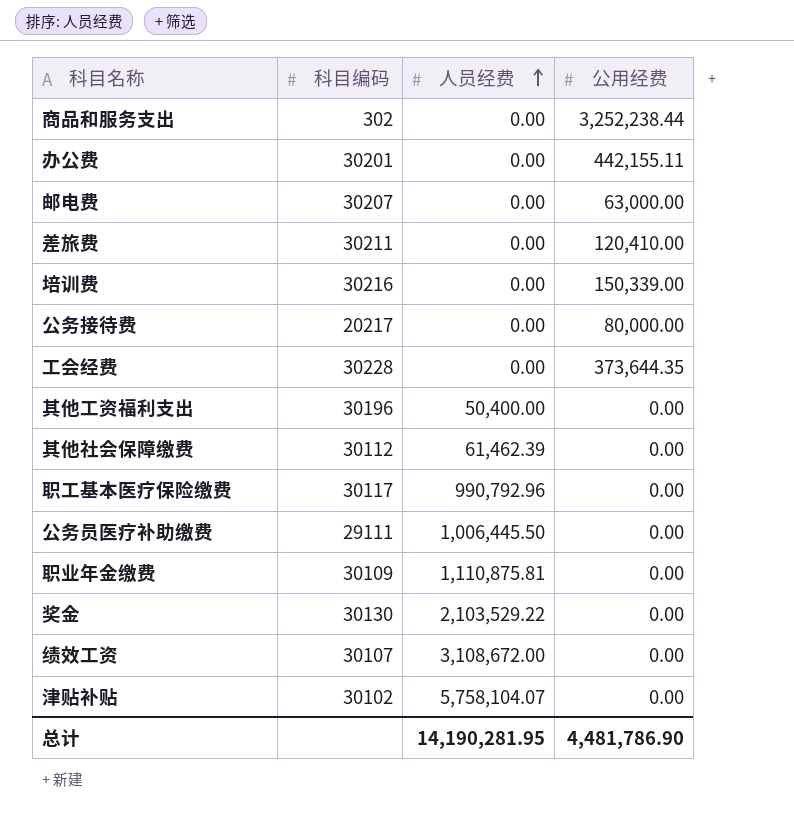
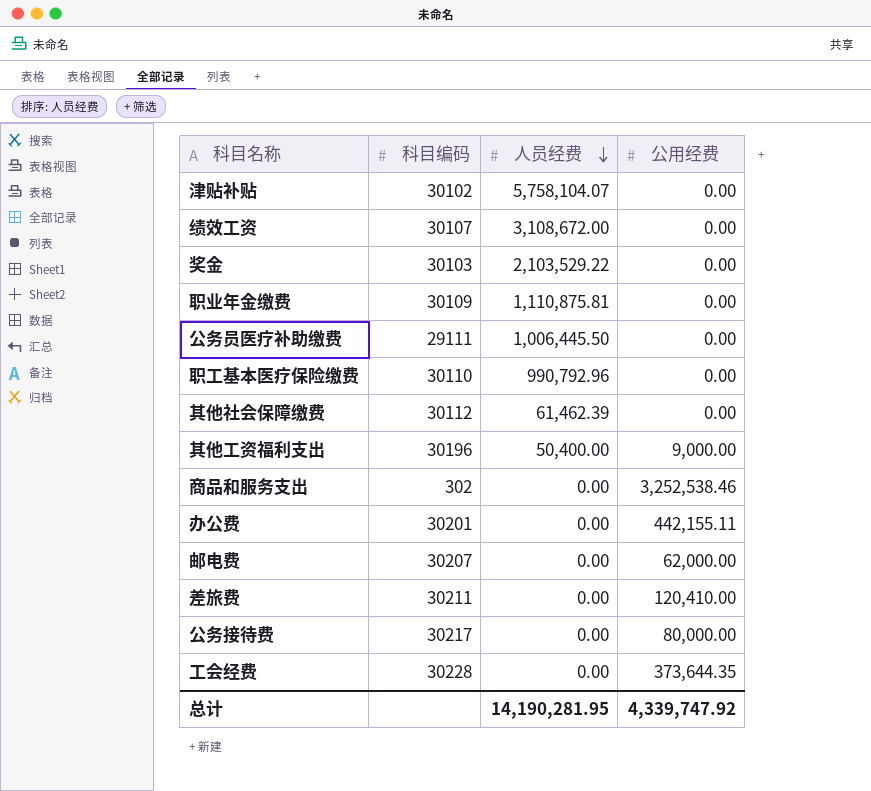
row order: 人员经费 ascending -> 人员经费 descending
row 培训费: 30216 | 0.00 | 150,339.00 -> none
奖金 | 科目编码: 30130 -> 30103
职工基本医疗保险缴费 | 科目编码: 30117 -> 30110
其他工资福利支出 | 公用经费: 0.00 -> 9,000.00
商品和服务支出 | 公用经费: 3,252,238.44 -> 3,252,538.46
邮电费 | 公用经费: 63,000.00 -> 62,000.00
公务接待费 | 科目编码: 20217 -> 30217
总计 | 公用经费: 4,481,786.90 -> 4,339,747.92

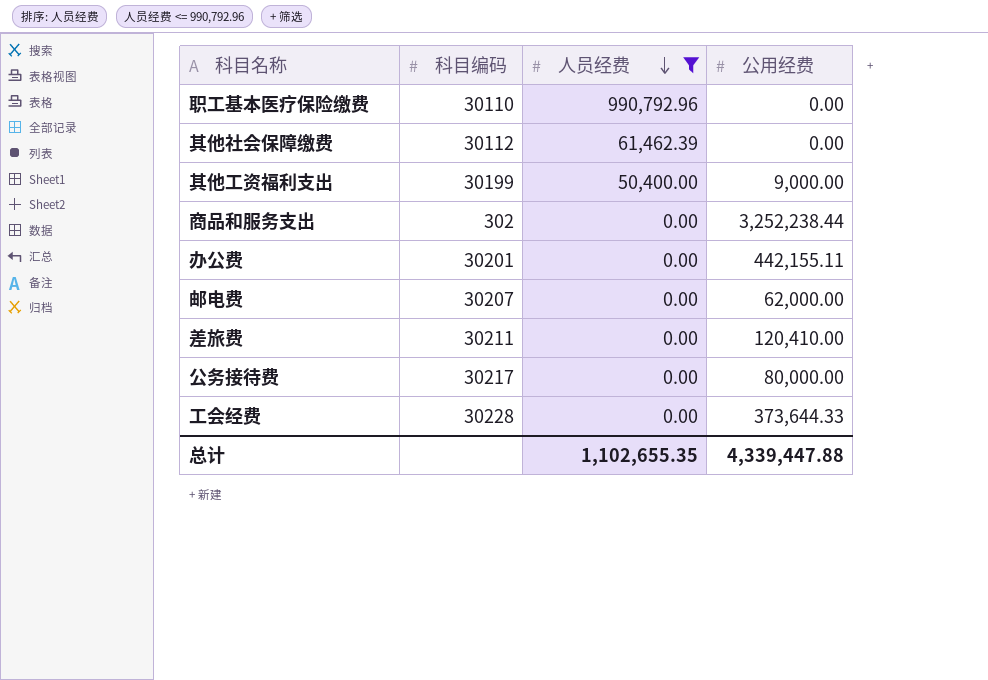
filter: none -> 人员经费 <= 990,792.96
其他工资福利支出 | 科目编码: 30196 -> 30199
商品和服务支出 | 公用经费: 3,252,538.46 -> 3,252,238.44
工会经费 | 公用经费: 373,644.35 -> 373,644.33
总计 | 人员经费: 14,190,281.95 -> 1,102,655.35
总计 | 公用经费: 4,339,747.92 -> 4,339,447.88

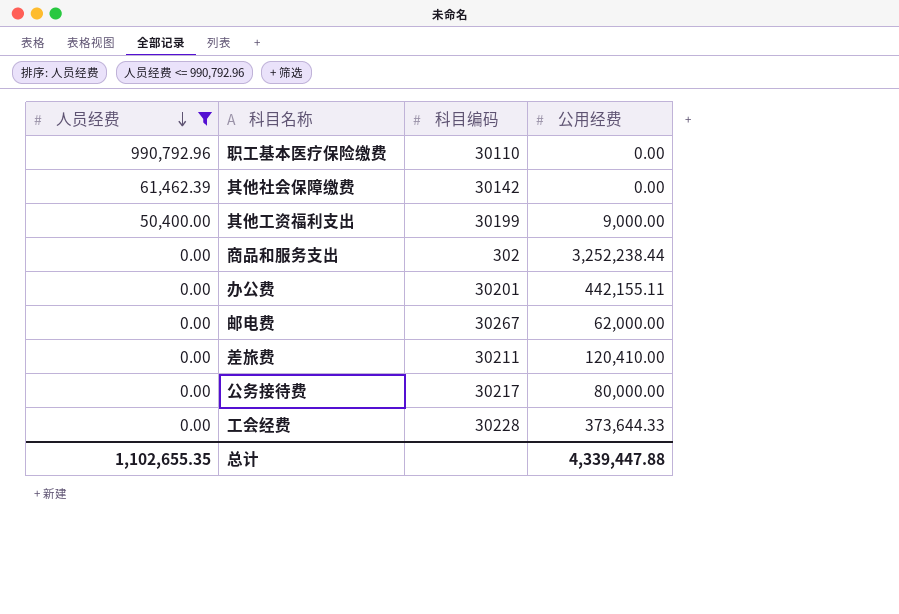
column 人员经费 | position: 3 -> 1
其他社会保障缴费 | 科目编码: 30112 -> 30142
邮电费 | 科目编码: 30207 -> 30267

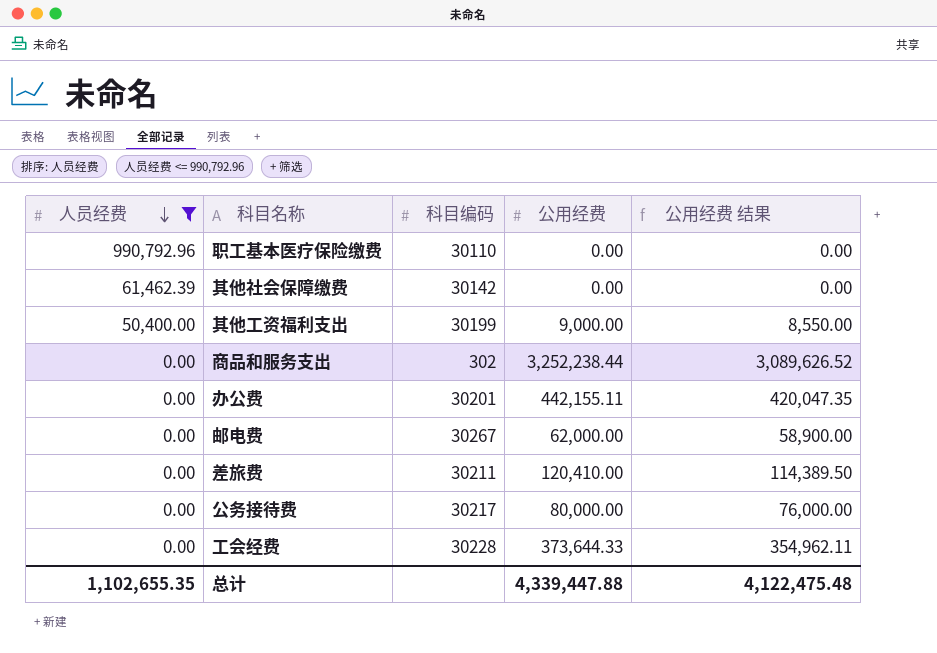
column 公用经费 结果 | formula: none -> [公用经费] * 0.95

